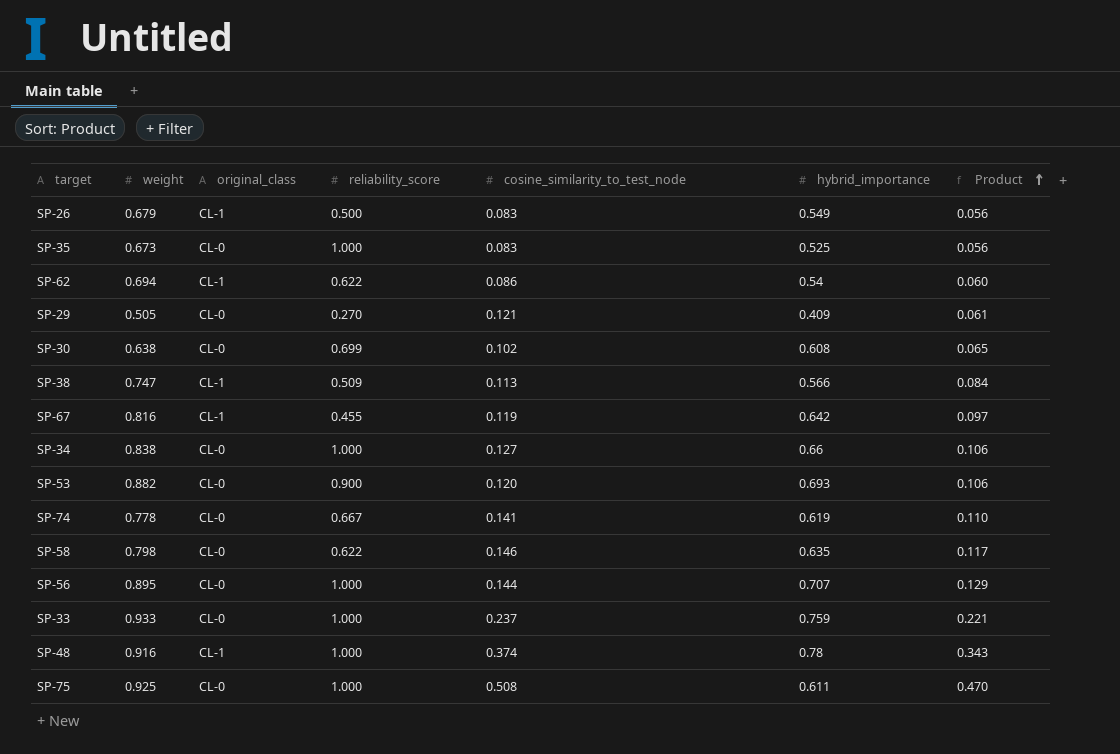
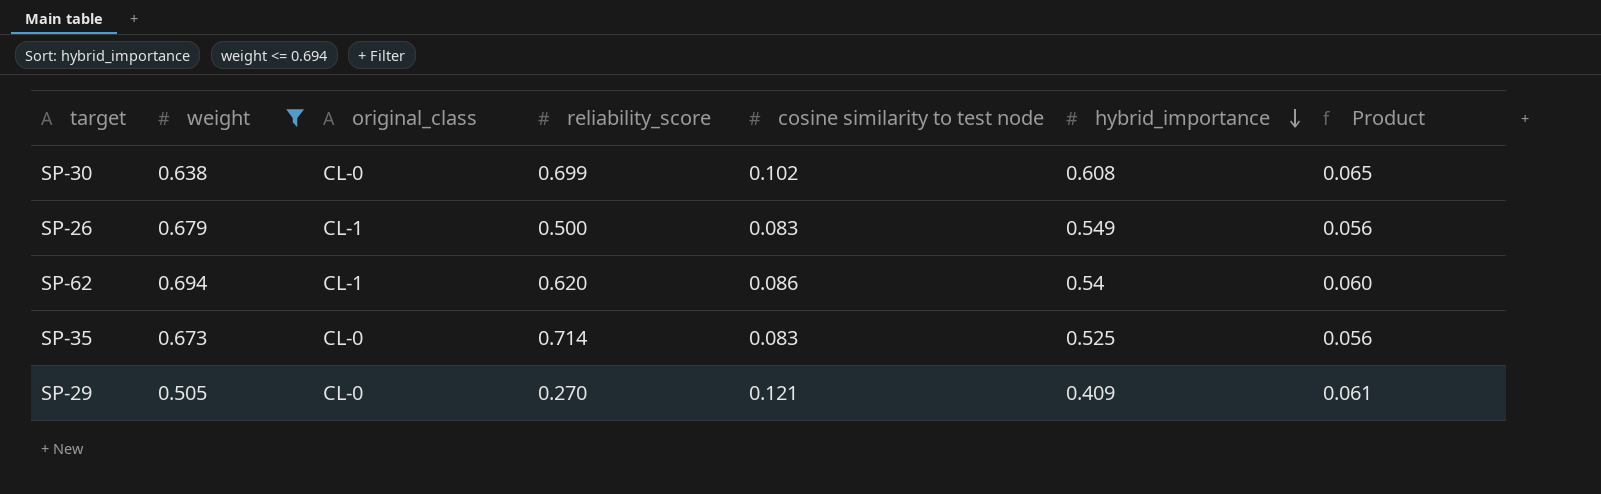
filter: none -> weight <= 0.694
row order: Product ascending -> hybrid_importance descending
column name: cosine_similarity_to_test_node -> cosine similarity to test node
SP-62 | reliability_score: 0.622 -> 0.620
SP-35 | reliability_score: 1.000 -> 0.714

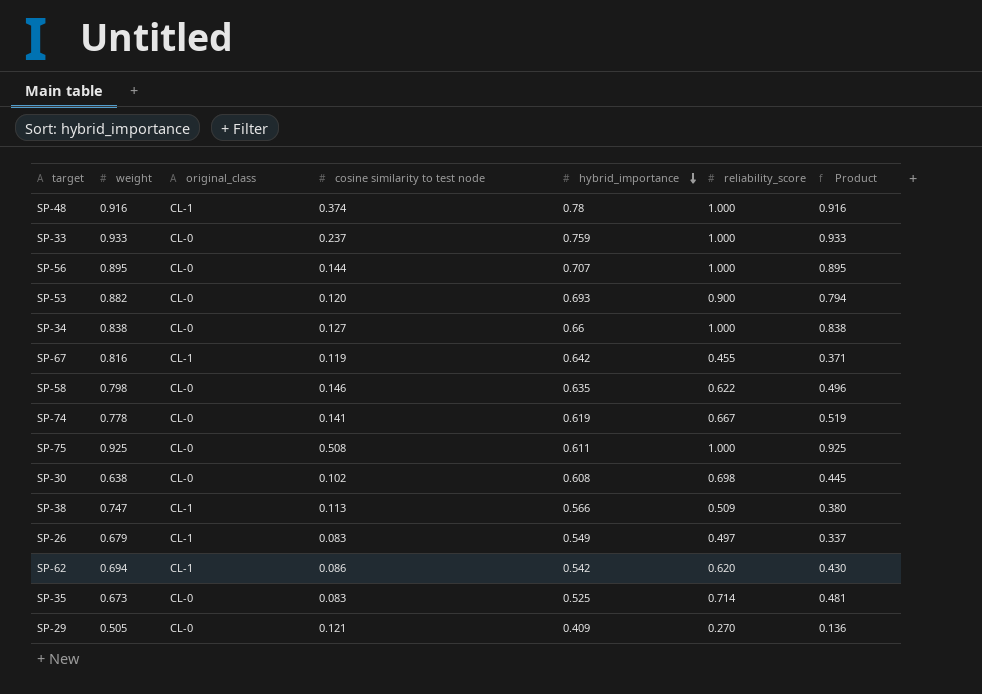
filter: weight <= 0.694 -> none
column reliability_score | position: 4 -> 6
column Product | formula: [weight] * [cosine similarity to test node] -> [weight] * [reliability_score]
SP-30 | reliability_score: 0.699 -> 0.698
SP-26 | reliability_score: 0.500 -> 0.497
SP-62 | hybrid_importance: 0.54 -> 0.542

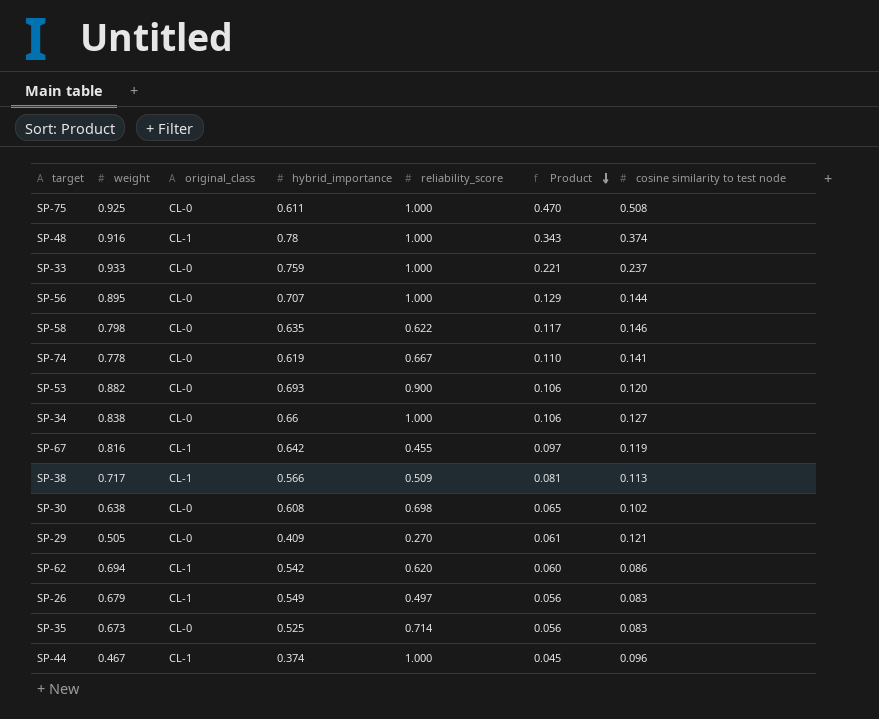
row order: hybrid_importance descending -> Product descending
column Product | formula: [weight] * [reliability_score] -> [weight] * [cosine similarity to test node]
column cosine similarity to test node | position: 4 -> 7
SP-38 | weight: 0.747 -> 0.717
row SP-44: none -> 0.467 | CL-1 | 0.374 | 1.000 | 0.045 | 0.096

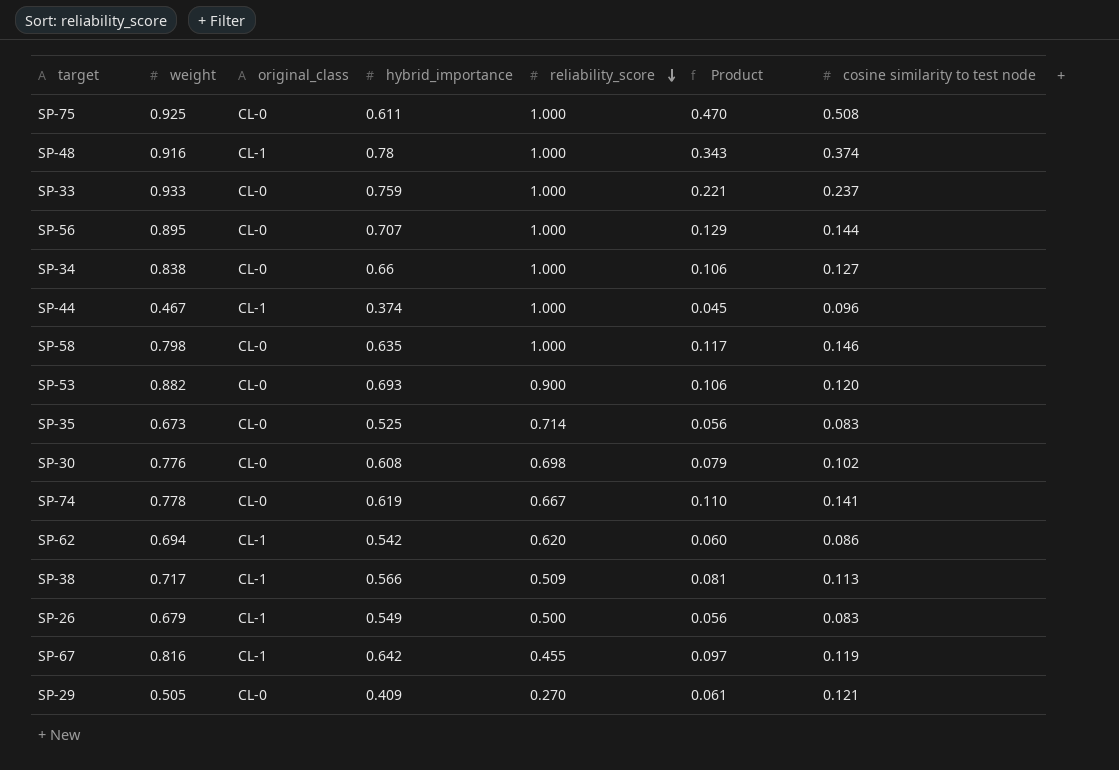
row order: Product descending -> reliability_score descending
SP-58 | reliability_score: 0.622 -> 1.000
SP-30 | weight: 0.638 -> 0.776
SP-30 | Product: 0.065 -> 0.079
SP-26 | reliability_score: 0.497 -> 0.500

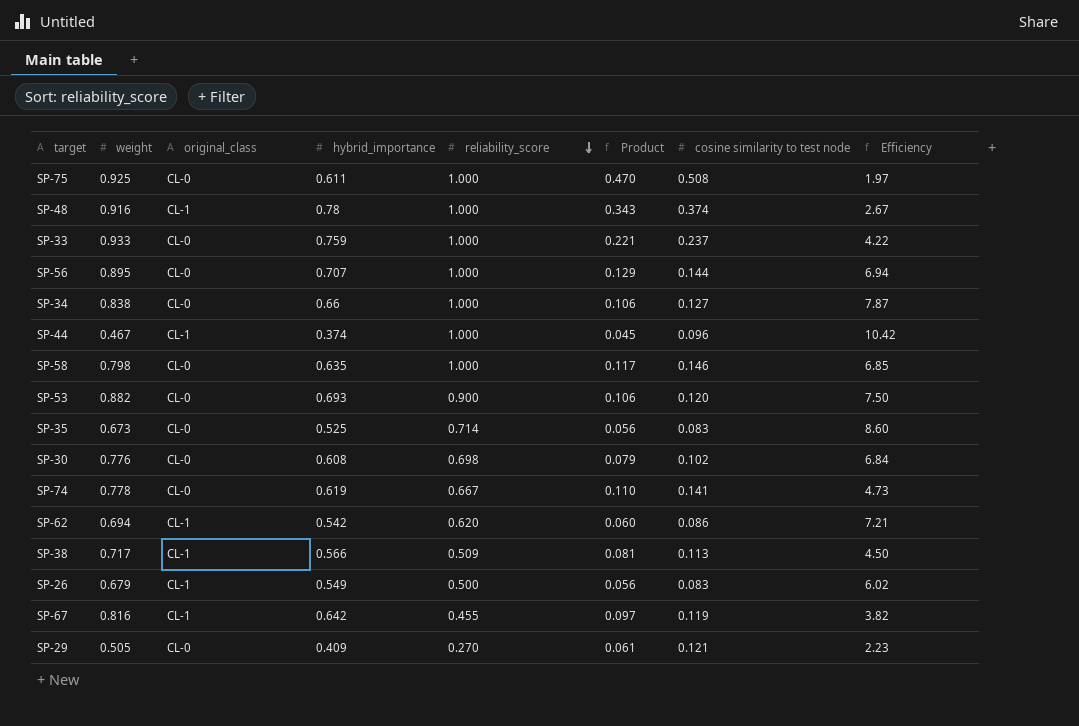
column Efficiency | formula: none -> [reliability_score] / [cosine similarity to test node]

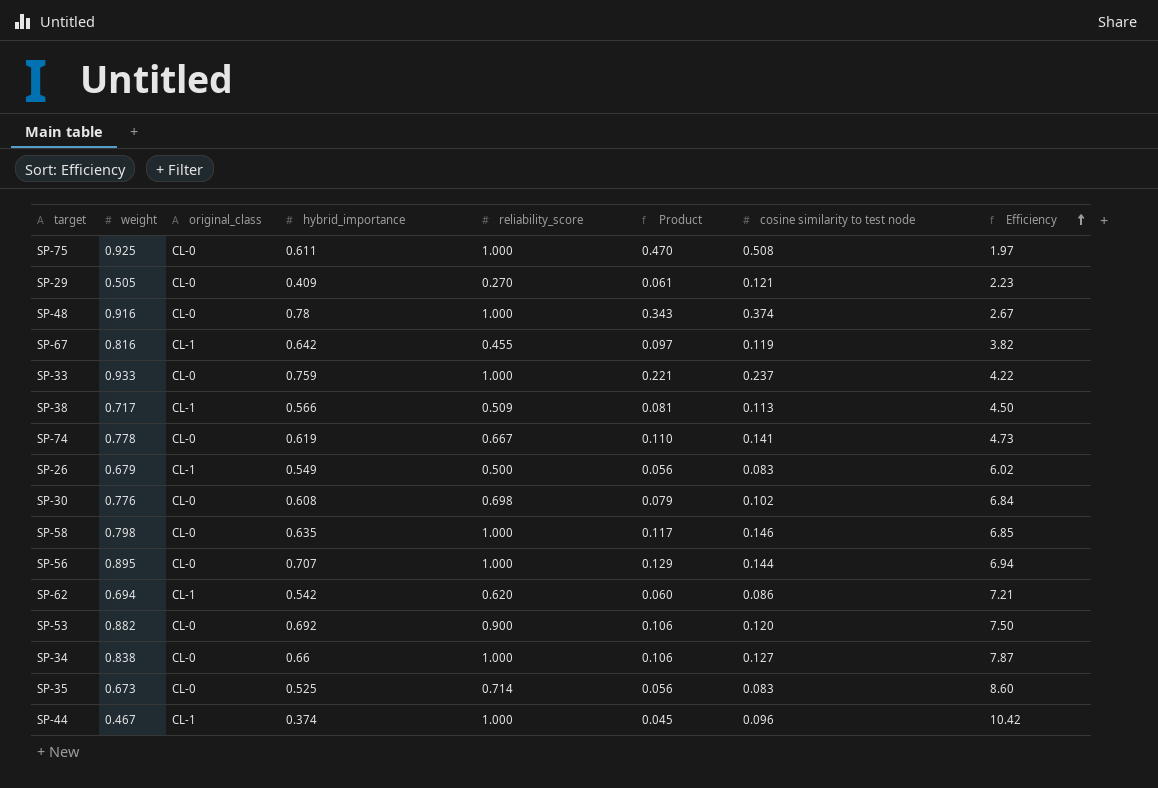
row order: reliability_score descending -> Efficiency ascending
SP-48 | original_class: CL-1 -> CL-0
SP-53 | hybrid_importance: 0.693 -> 0.692

